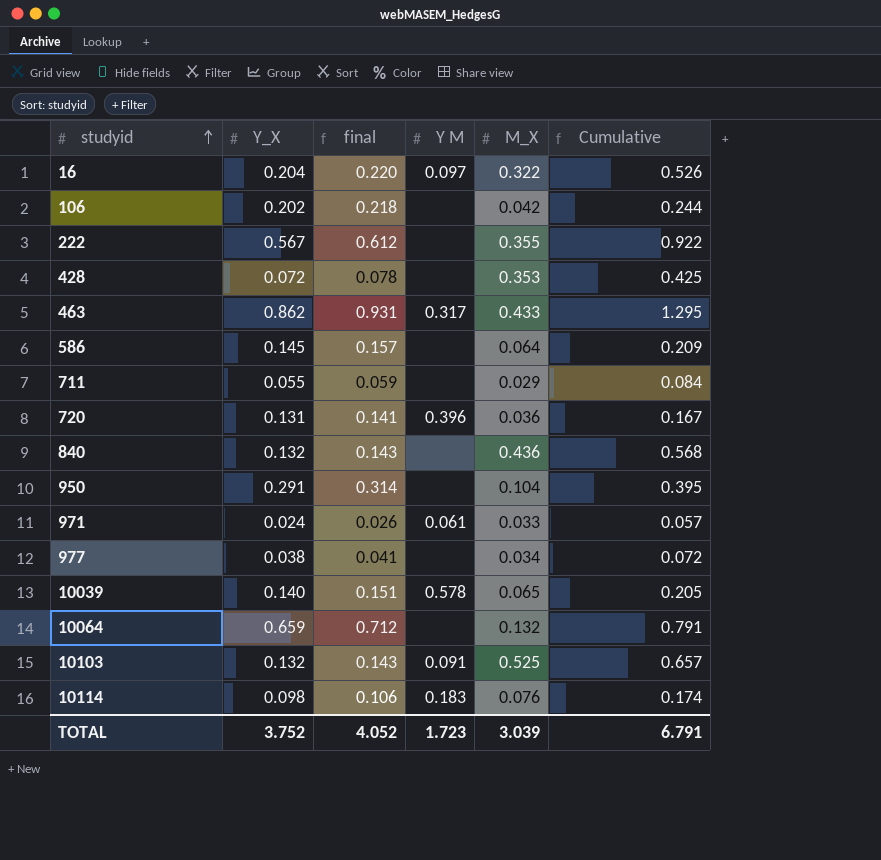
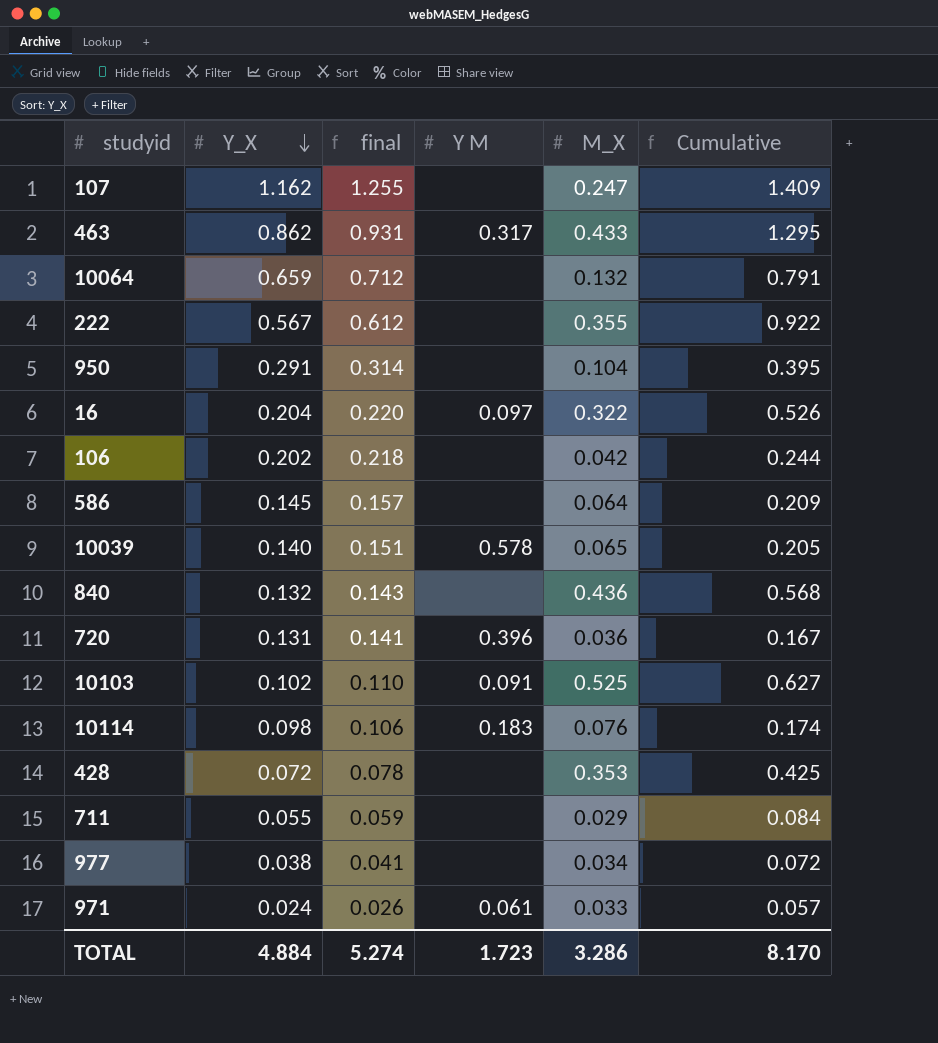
row order: studyid ascending -> Y_X descending
row 107: none -> 1.162 | 1.255 | none | 0.247 | 1.409
10103 | Y_X: 0.132 -> 0.102
10103 | final: 0.143 -> 0.110
10103 | Cumulative: 0.657 -> 0.627
TOTAL | Y_X: 3.752 -> 4.884
TOTAL | final: 4.052 -> 5.274
TOTAL | M_X: 3.039 -> 3.286
TOTAL | Cumulative: 6.791 -> 8.170

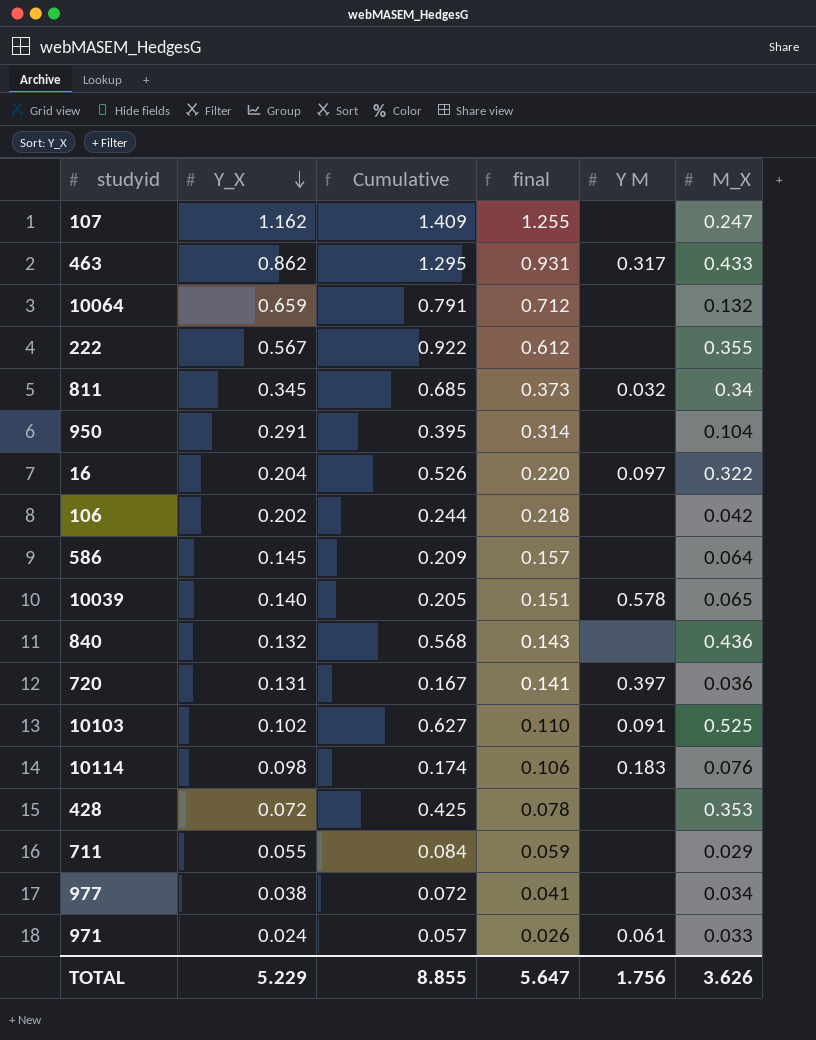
column Cumulative | position: 6 -> 3
row 811: none -> 0.345 | 0.685 | 0.373 | 0.032 | 0.34
720 | Y M: 0.396 -> 0.397
TOTAL | Y_X: 4.884 -> 5.229
TOTAL | Cumulative: 8.170 -> 8.855
TOTAL | final: 5.274 -> 5.647
TOTAL | Y M: 1.723 -> 1.756
TOTAL | M_X: 3.286 -> 3.626

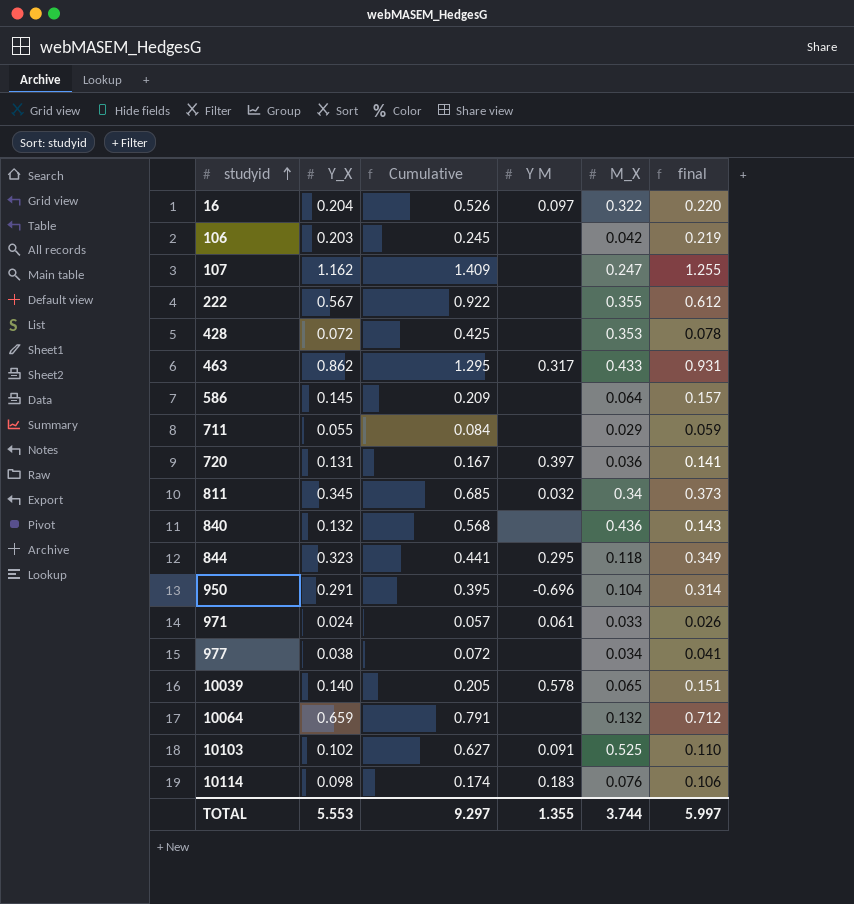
row order: Y_X descending -> studyid ascending
column final | position: 4 -> 6
106 | Y_X: 0.202 -> 0.203
106 | Cumulative: 0.244 -> 0.245
106 | final: 0.218 -> 0.219
row 844: none -> 0.323 | 0.441 | 0.295 | 0.118 | 0.349
950 | Y M: none -> -0.696
TOTAL | Y_X: 5.229 -> 5.553
TOTAL | Cumulative: 8.855 -> 9.297
TOTAL | Y M: 1.756 -> 1.355
TOTAL | M_X: 3.626 -> 3.744
TOTAL | final: 5.647 -> 5.997

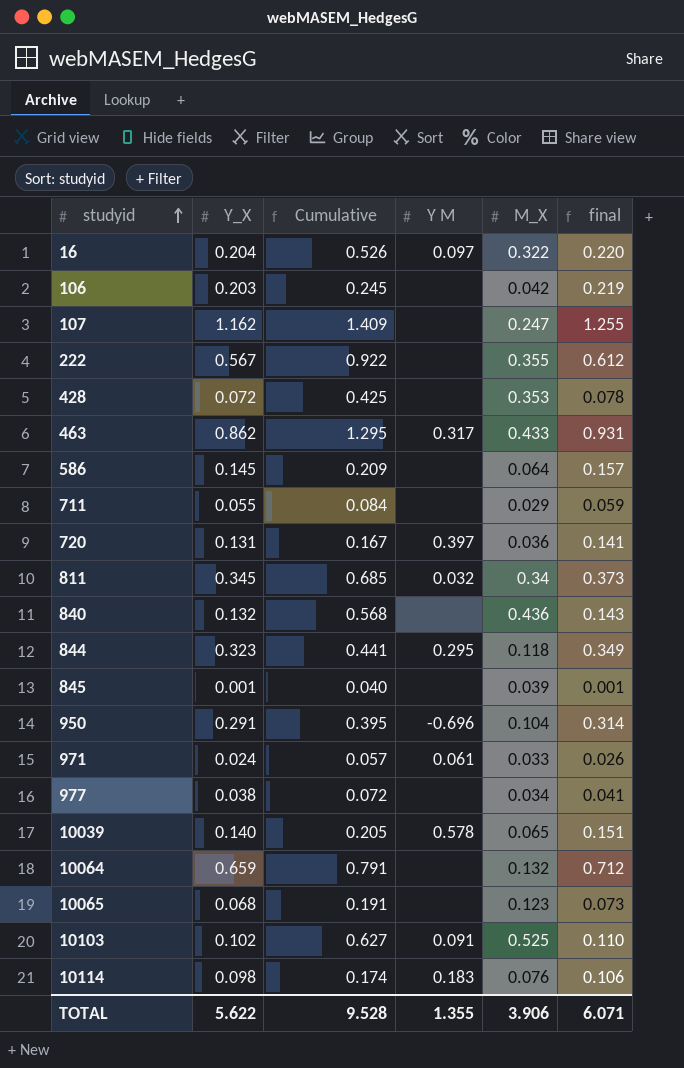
row 845: none -> 0.001 | 0.040 | none | 0.039 | 0.001
row 10065: none -> 0.068 | 0.191 | none | 0.123 | 0.073
TOTAL | Y_X: 5.553 -> 5.622
TOTAL | Cumulative: 9.297 -> 9.528
TOTAL | M_X: 3.744 -> 3.906
TOTAL | final: 5.997 -> 6.071

